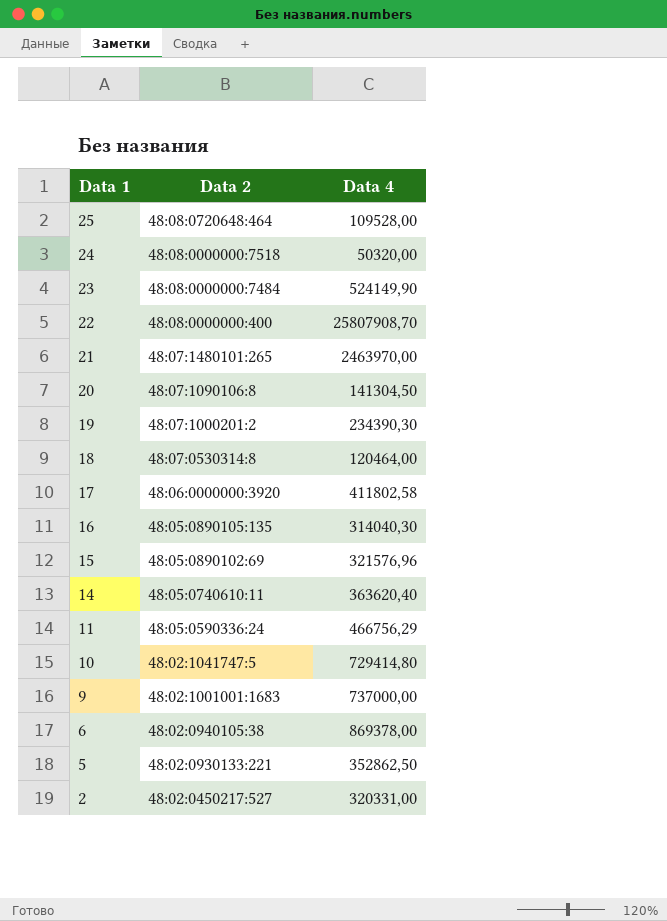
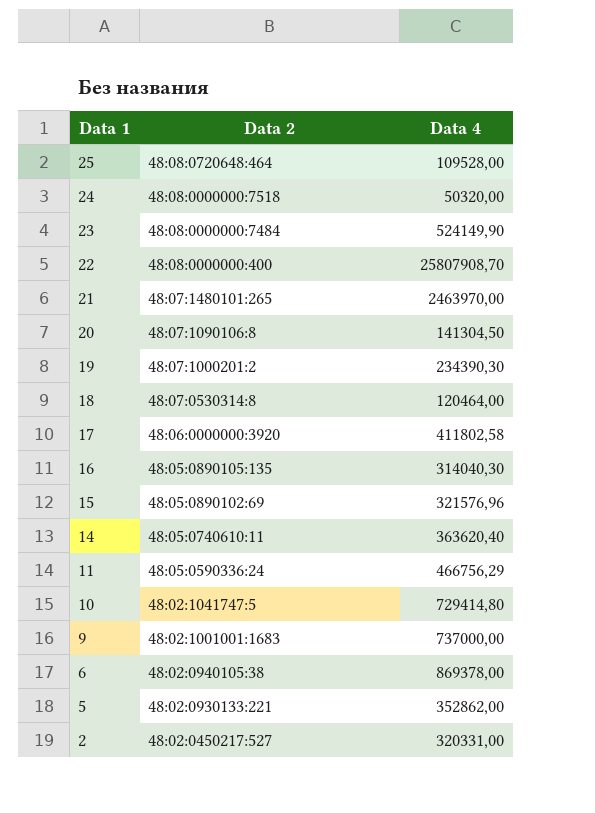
5 | Data 4: 352862,50 -> 352862,00

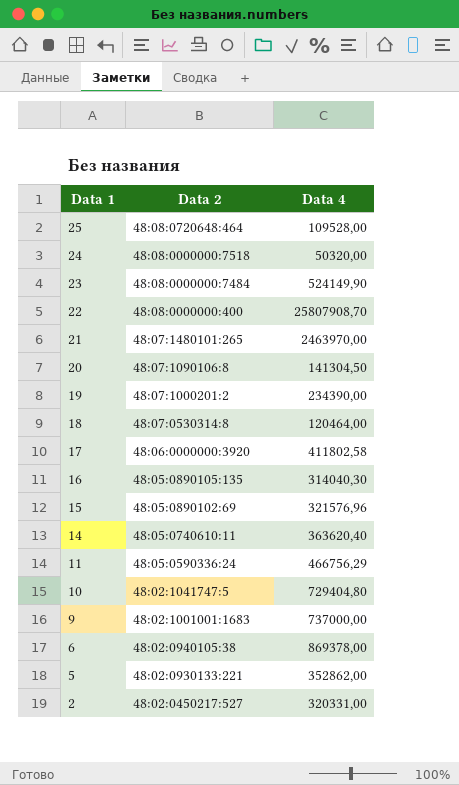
19 | Data 4: 234390,30 -> 234390,00
10 | Data 4: 729414,80 -> 729404,80

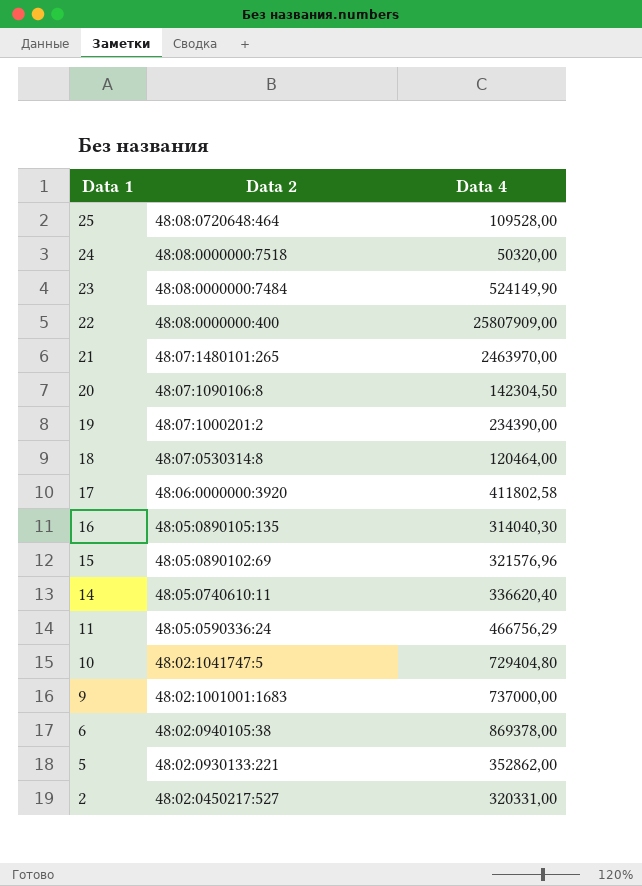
22 | Data 4: 25807908,70 -> 25807909,00
20 | Data 4: 141304,50 -> 142304,50
14 | Data 4: 363620,40 -> 336620,40

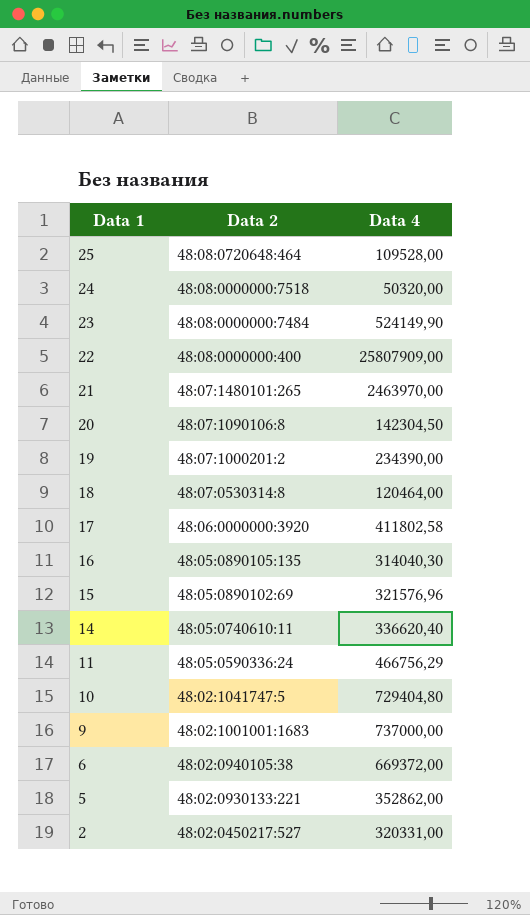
6 | Data 4: 869378,00 -> 669372,00

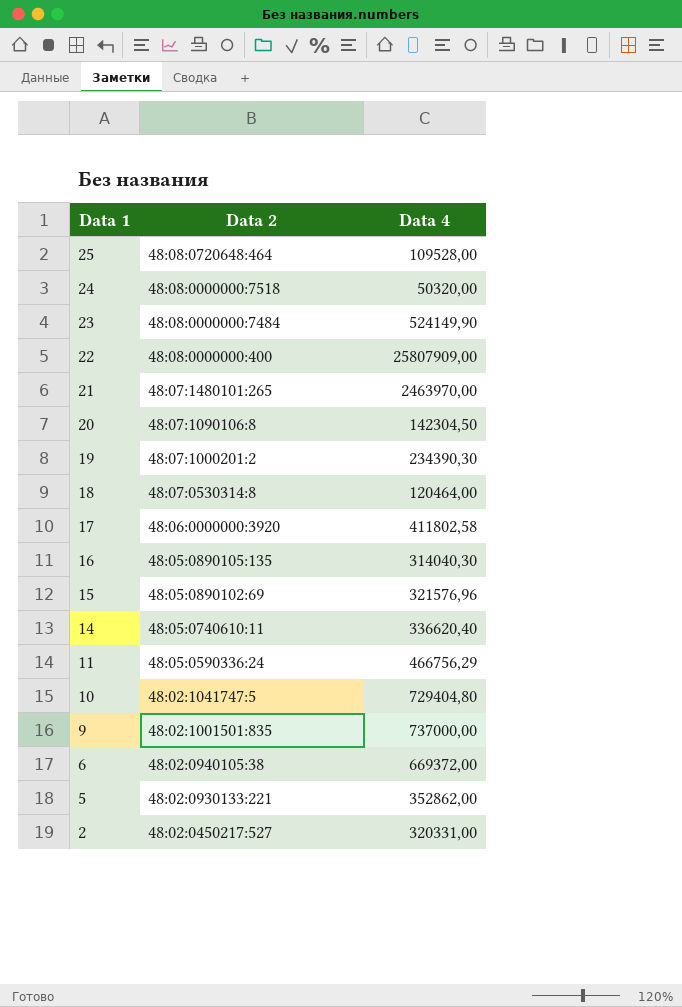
19 | Data 4: 234390,00 -> 234390,30
9 | Data 2: 48:02:1001001:1683 -> 48:02:1001501:835

